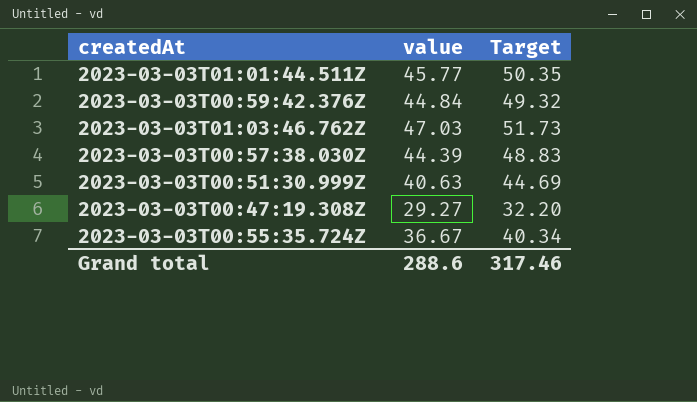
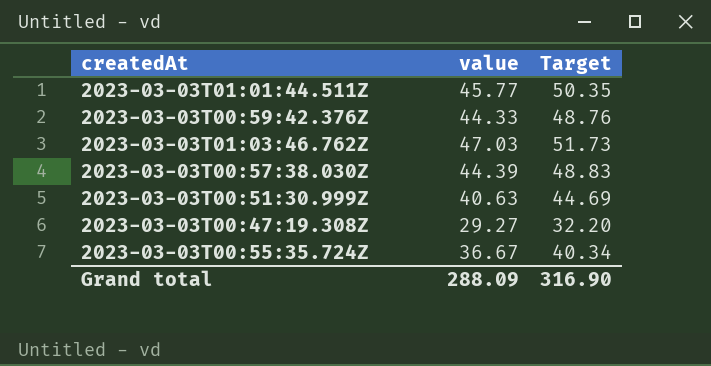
2023-03-03T00:59:42.376Z | value: 44.84 -> 44.33
2023-03-03T00:59:42.376Z | Target: 49.32 -> 48.76
Grand total | value: 288.6 -> 288.09
Grand total | Target: 317.46 -> 316.90

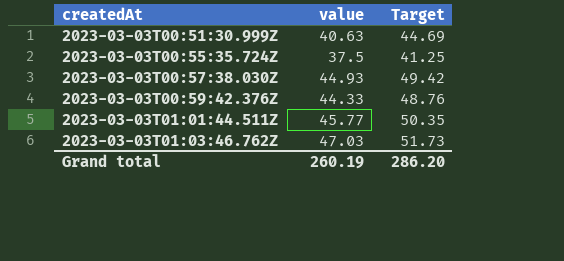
row order: none -> createdAt ascending
row 2023-03-03T00:47:19.308Z: 29.27 | 32.20 -> none
2023-03-03T00:55:35.724Z | value: 36.67 -> 37.5
2023-03-03T00:55:35.724Z | Target: 40.34 -> 41.25
2023-03-03T00:57:38.030Z | value: 44.39 -> 44.93
2023-03-03T00:57:38.030Z | Target: 48.83 -> 49.42
Grand total | value: 288.09 -> 260.19
Grand total | Target: 316.90 -> 286.20

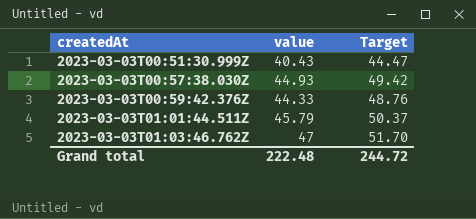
row 2023-03-03T00:55:35.724Z: 37.5 | 41.25 -> none
2023-03-03T00:51:30.999Z | value: 40.63 -> 40.43
2023-03-03T00:51:30.999Z | Target: 44.69 -> 44.47
2023-03-03T01:01:44.511Z | value: 45.77 -> 45.79
2023-03-03T01:01:44.511Z | Target: 50.35 -> 50.37
2023-03-03T01:03:46.762Z | value: 47.03 -> 47
2023-03-03T01:03:46.762Z | Target: 51.73 -> 51.70
Grand total | value: 260.19 -> 222.48
Grand total | Target: 286.20 -> 244.72

